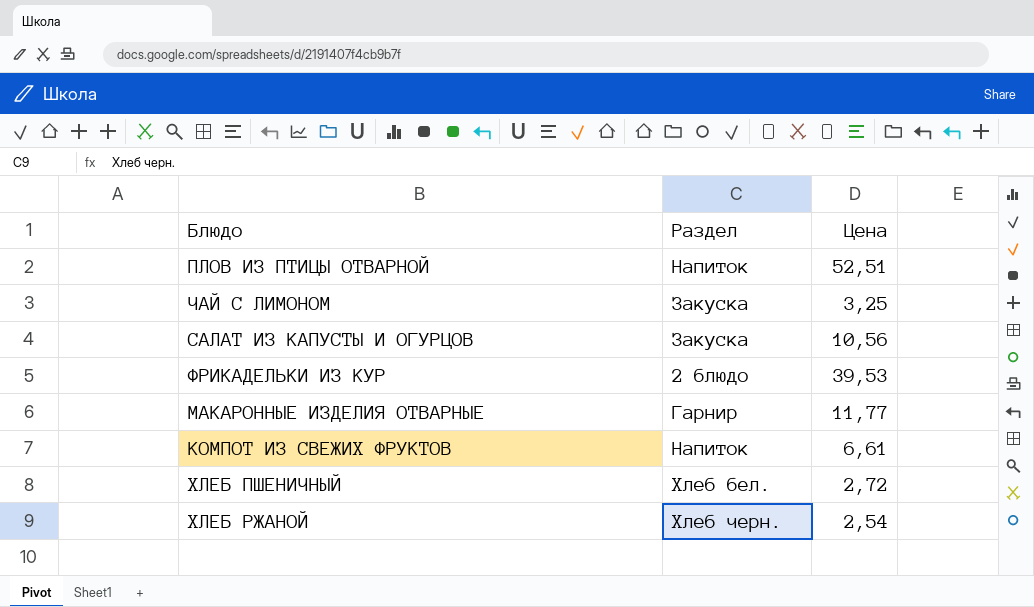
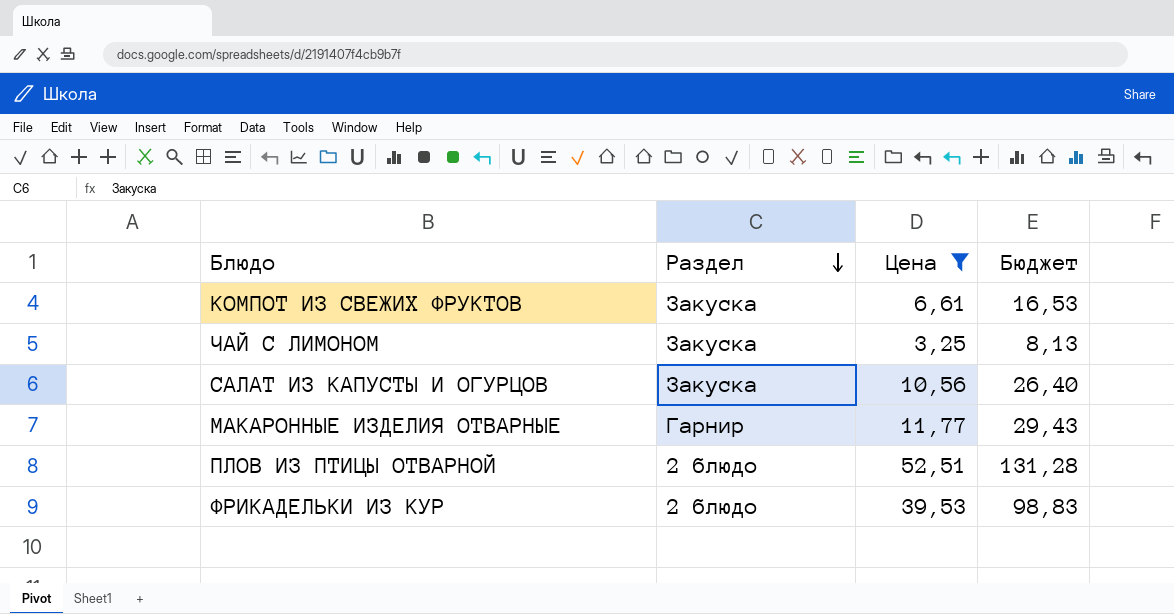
filter: none -> Цена >= 3,25
row order: none -> Раздел descending
column Бюджет | formula: none -> [Цена] * 2,5
КОМПОТ ИЗ СВЕЖИХ ФРУКТОВ | Раздел: Напиток -> Закуска
ПЛОВ ИЗ ПТИЦЫ ОТВАРНОЙ | Раздел: Напиток -> 2 блюдо

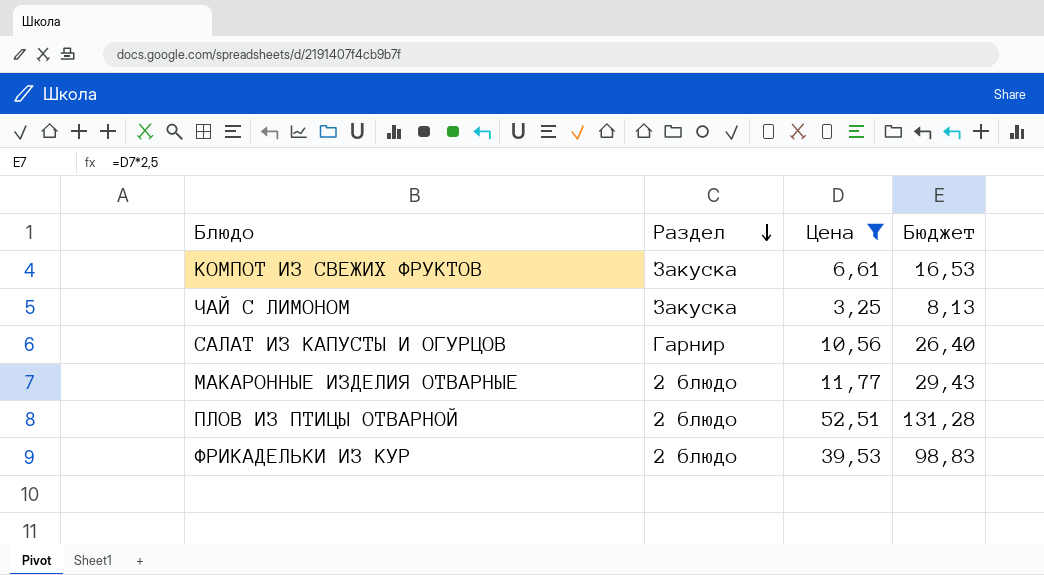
САЛАТ ИЗ КАПУСТЫ И ОГУРЦОВ | Раздел: Закуска -> Гарнир
МАКАРОННЫЕ ИЗДЕЛИЯ ОТВАРНЫЕ | Раздел: Гарнир -> 2 блюдо

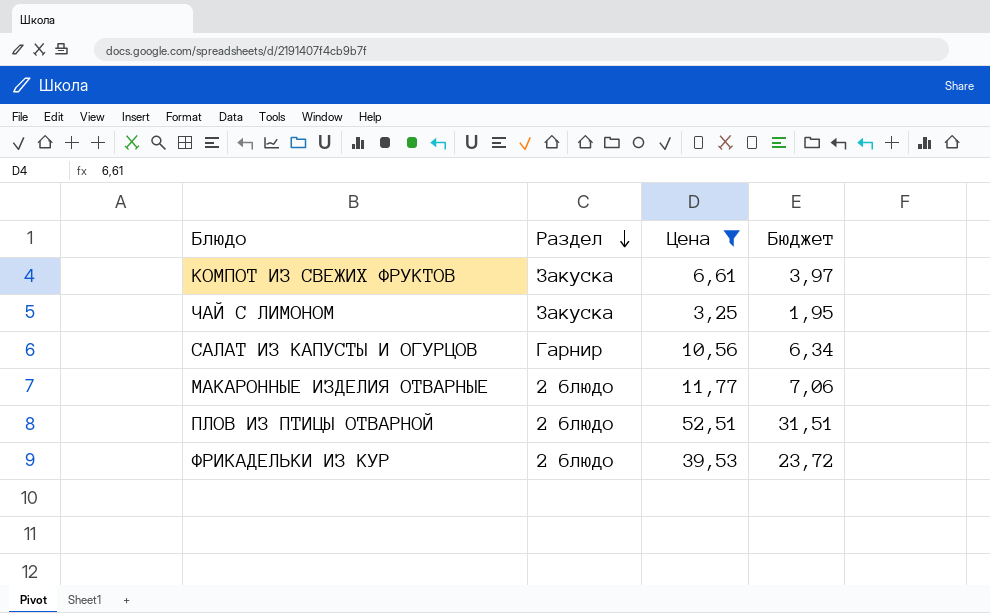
column Бюджет | formula: [Цена] * 2,5 -> [Цена] * 0,6

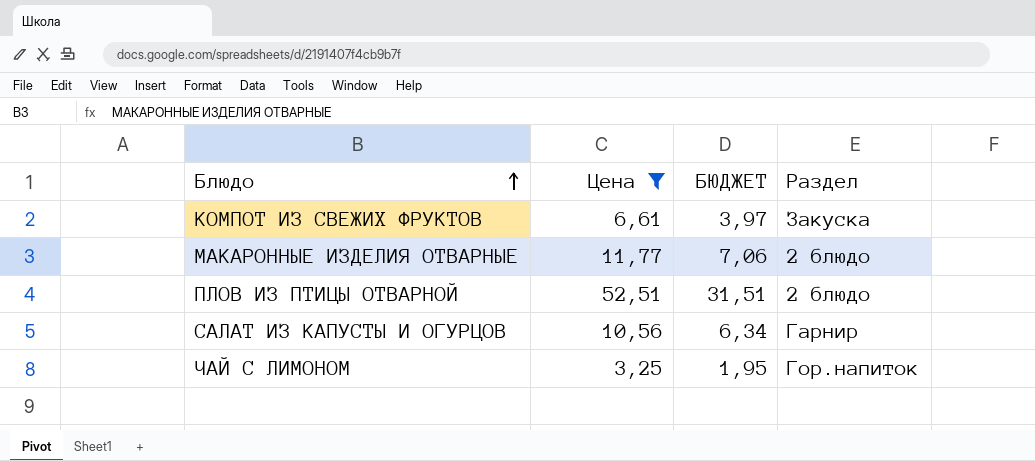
row order: Раздел descending -> Блюдо ascending
column name: Бюджет -> БЮДЖЕТ
column Раздел | position: 2 -> 4
row ФРИКАДЕЛЬКИ ИЗ КУР: 2 блюдо | 39,53 | 23,72 -> none
ЧАЙ С ЛИМОНОМ | Раздел: Закуска -> Гор.напиток

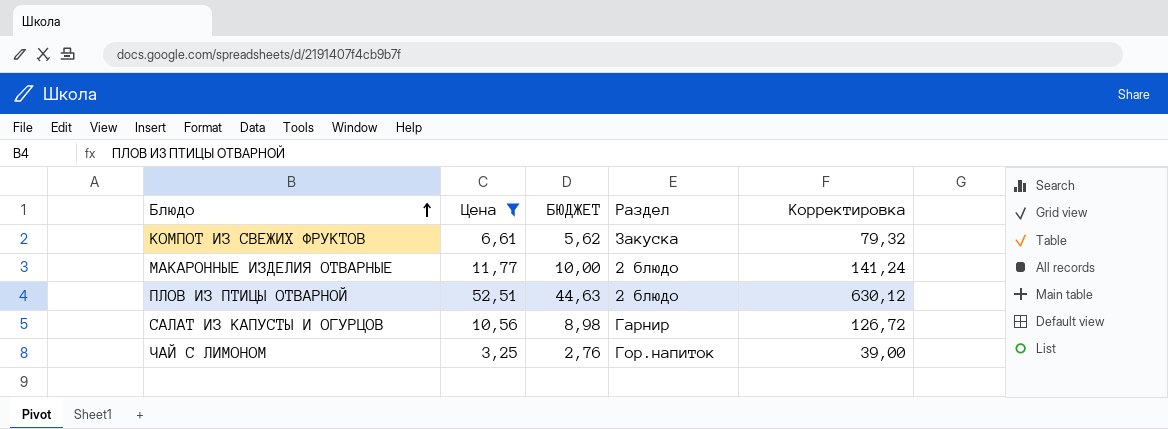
column БЮДЖЕТ | formula: [Цена] * 0,6 -> [Цена] * 0,85
column Корректировка | formula: none -> [Цена] * 12

